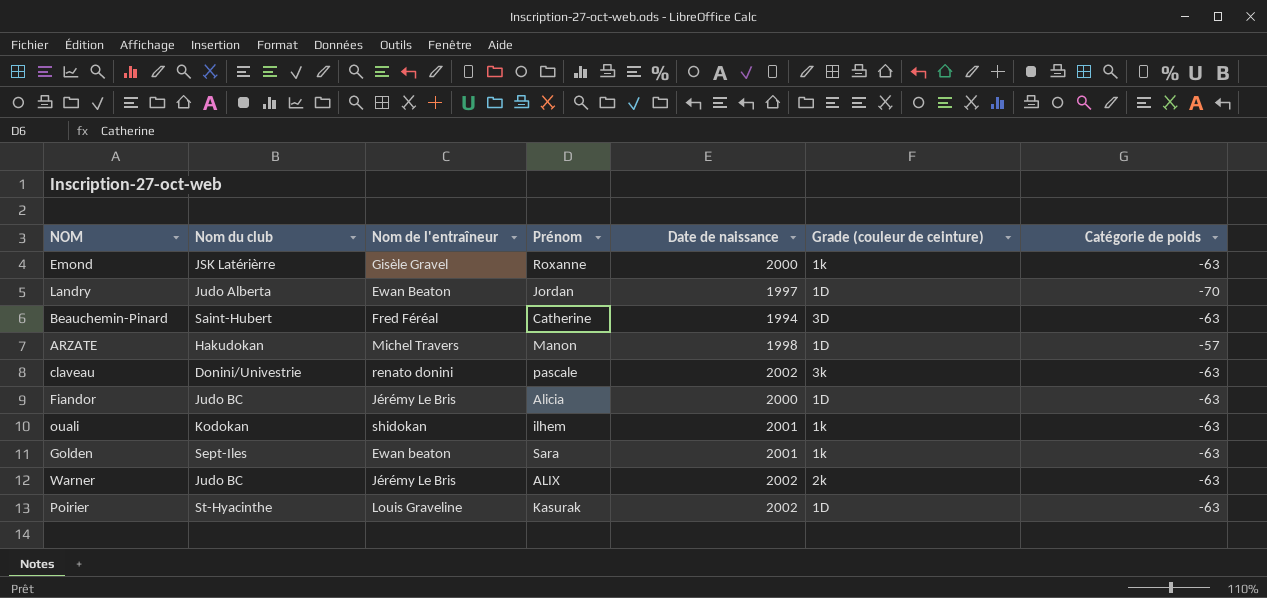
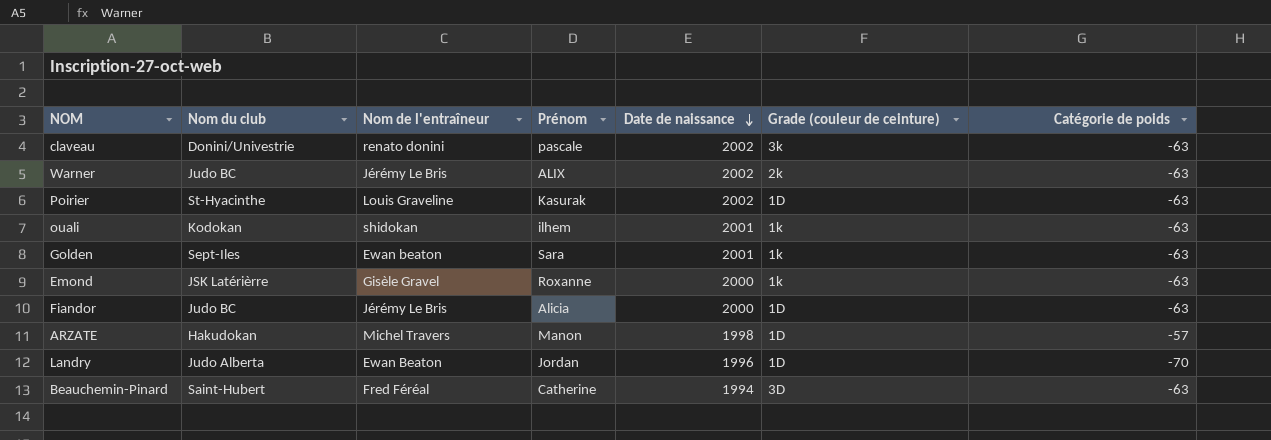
row order: none -> Date de naissance descending
Landry | Date de naissance: 1997 -> 1996

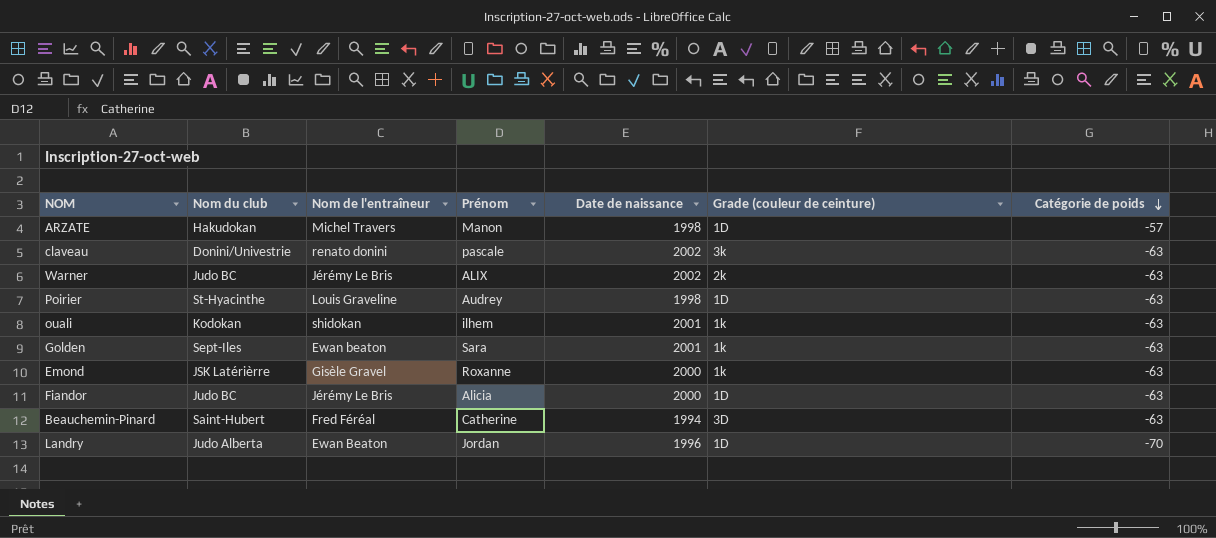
row order: Date de naissance descending -> Catégorie de poids descending
Poirier | Prénom: Kasurak -> Audrey
Poirier | Date de naissance: 2002 -> 1998

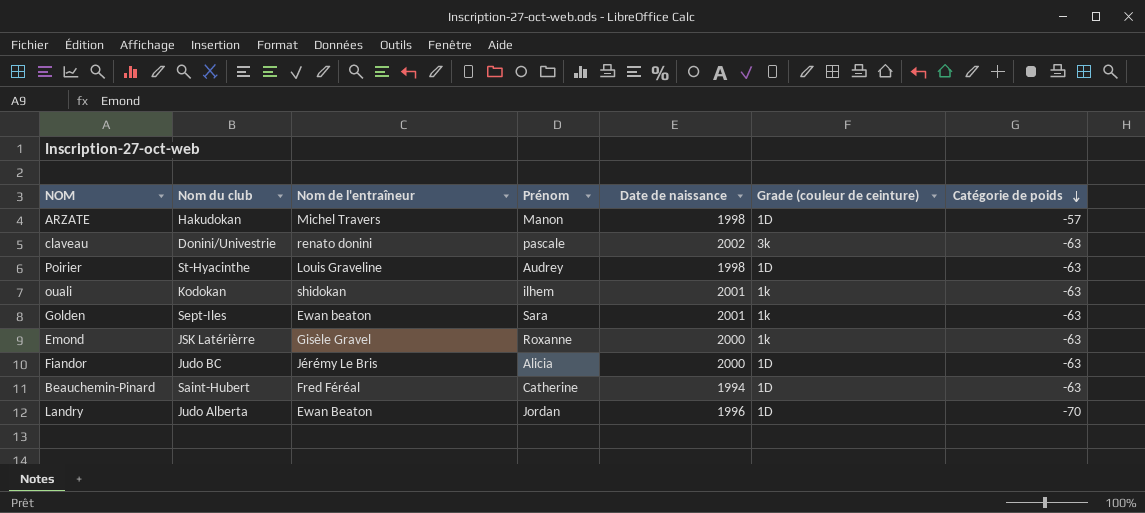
row Warner: Judo BC | Jérémy Le Bris | ALIX | 2002 | 2k | -63 -> none
Beauchemin-Pinard | Grade (couleur de ceinture): 3D -> 1D

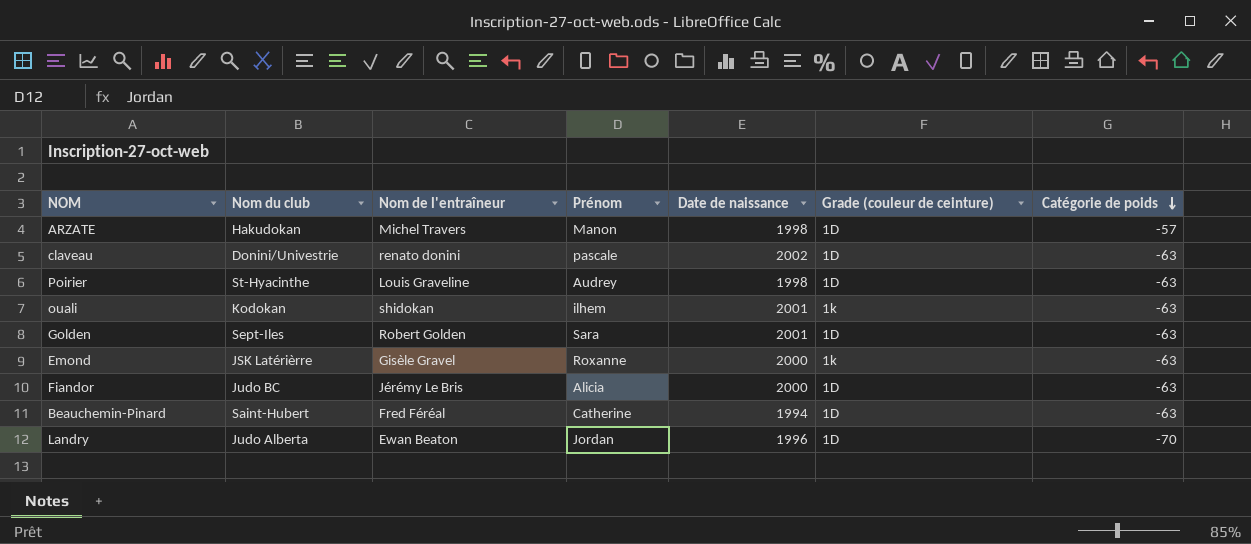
claveau | Grade (couleur de ceinture): 3k -> 1D
Golden | Nom de l'entraîneur: Ewan beaton -> Robert Golden
Golden | Grade (couleur de ceinture): 1k -> 1D

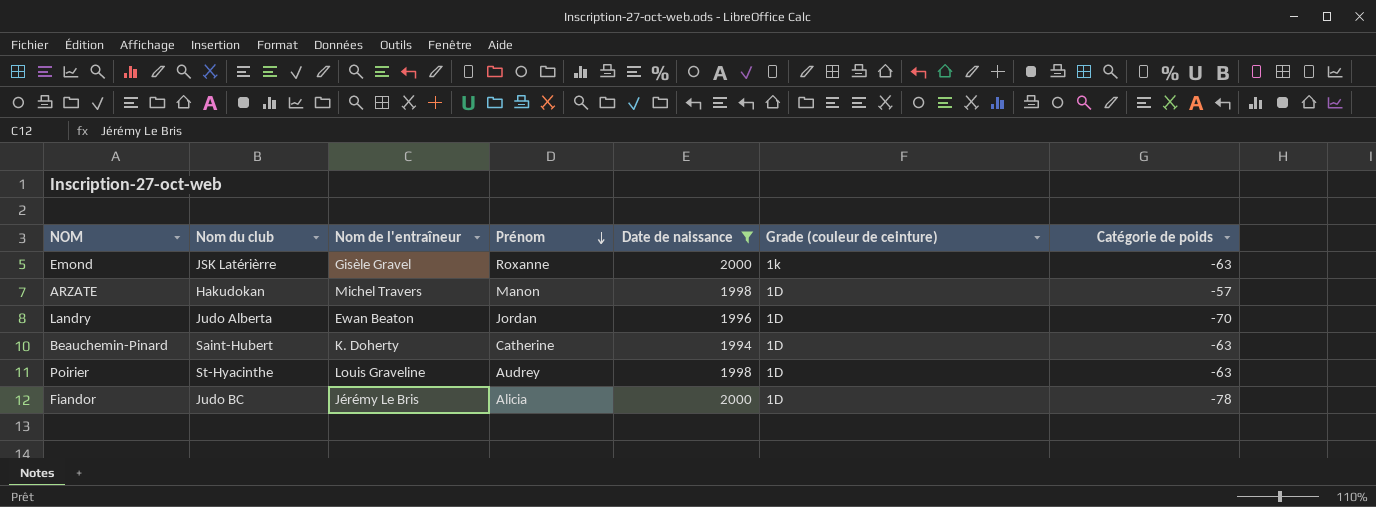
filter: none -> Date de naissance <= 2000
row order: Catégorie de poids descending -> Prénom descending
Beauchemin-Pinard | Nom de l'entraîneur: Fred Féréal -> K. Doherty
Fiandor | Catégorie de poids: -63 -> -78

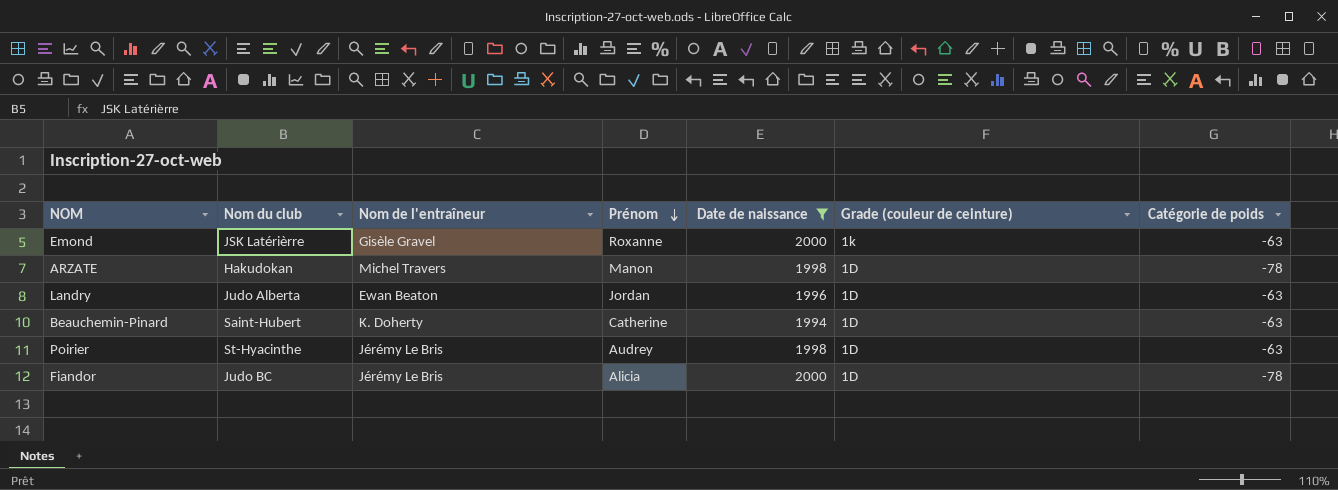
ARZATE | Catégorie de poids: -57 -> -78
Landry | Catégorie de poids: -70 -> -63
Poirier | Nom de l'entraîneur: Louis Graveline -> Jérémy Le Bris

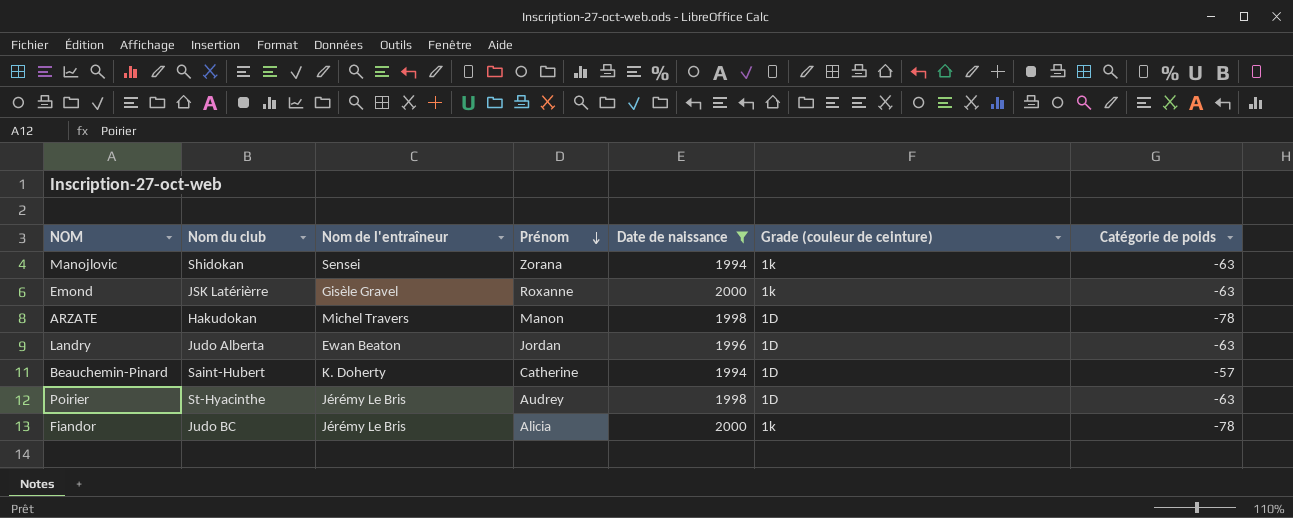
row Manojlovic: none -> Shidokan | Sensei | Zorana | 1994 | 1k | -63
Beauchemin-Pinard | Catégorie de poids: -63 -> -57
Fiandor | Grade (couleur de ceinture): 1D -> 1k

